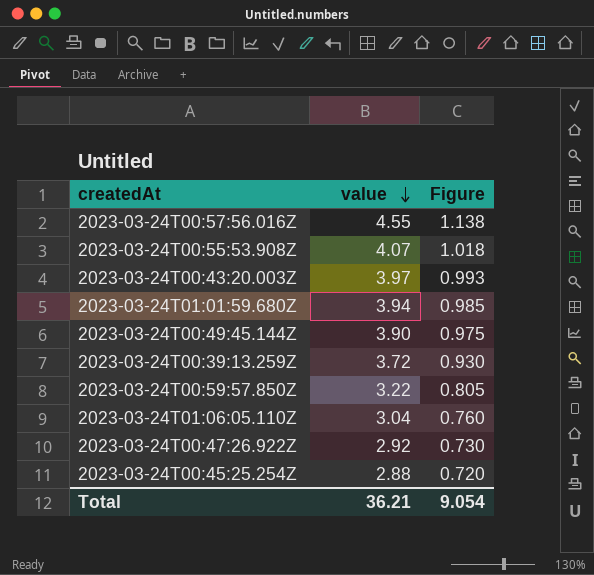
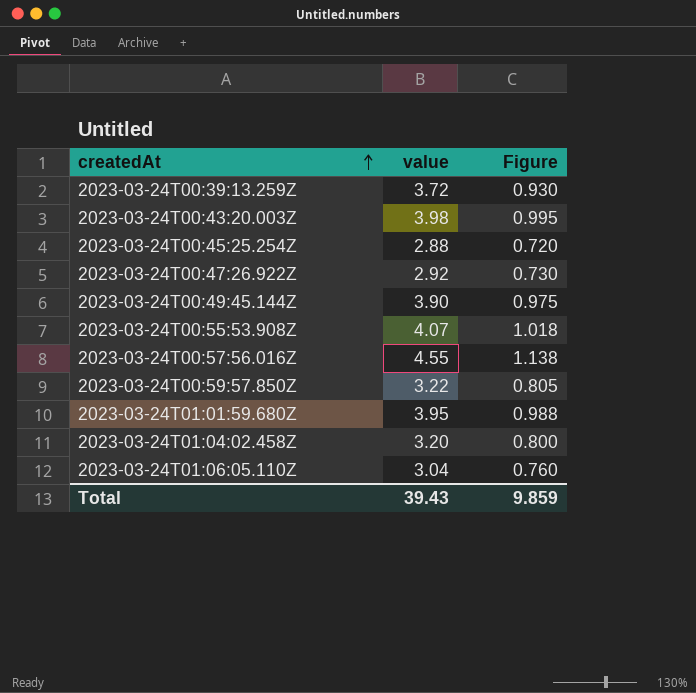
row order: value descending -> createdAt ascending
2023-03-24T00:43:20.003Z | value: 3.97 -> 3.98
2023-03-24T00:43:20.003Z | Figure: 0.993 -> 0.995
2023-03-24T01:01:59.680Z | value: 3.94 -> 3.95
2023-03-24T01:01:59.680Z | Figure: 0.985 -> 0.988
row 2023-03-24T01:04:02.458Z: none -> 3.20 | 0.800
Total | value: 36.21 -> 39.43
Total | Figure: 9.054 -> 9.859

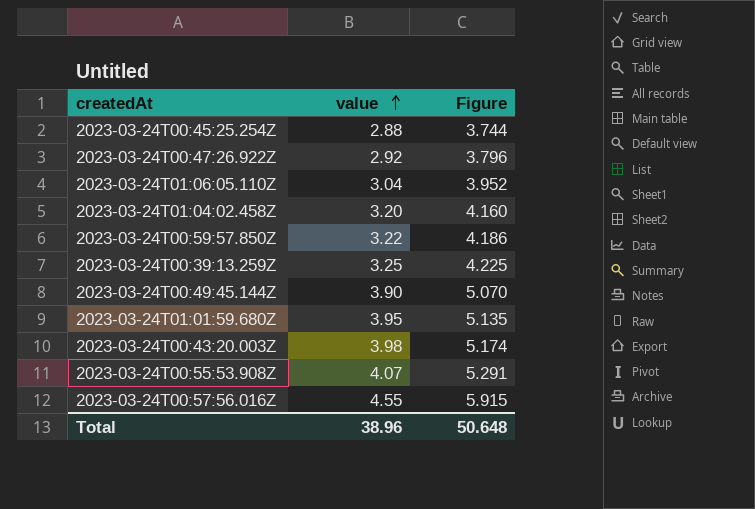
row order: createdAt ascending -> value ascending
column Figure | formula: [value] * 0.25 -> [value] * 1.3
2023-03-24T00:39:13.259Z | value: 3.72 -> 3.25
Total | value: 39.43 -> 38.96
Total | Figure: 9.859 -> 50.648

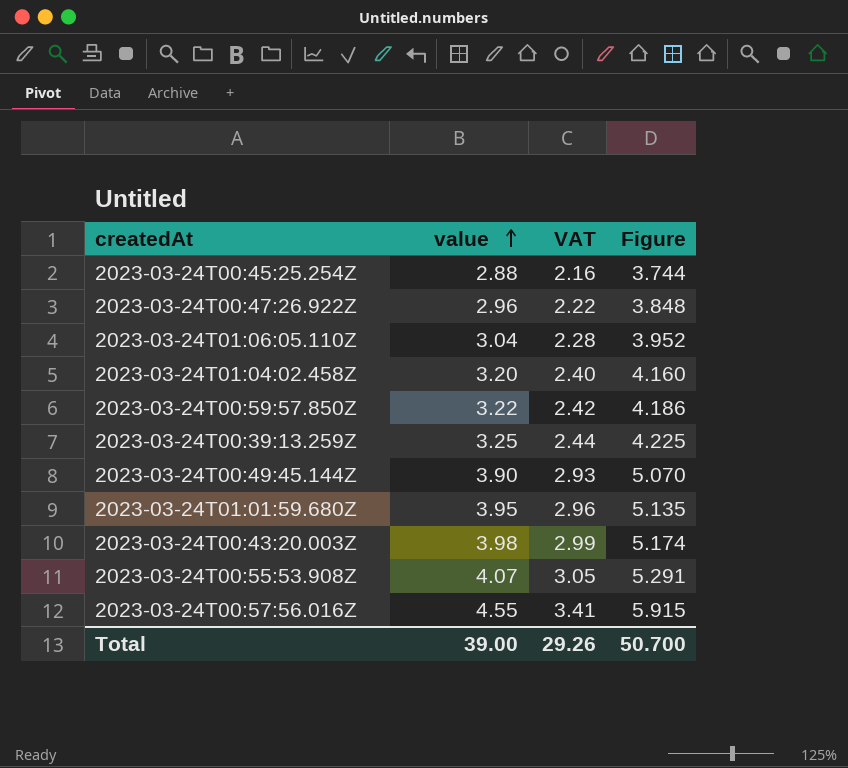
column VAT | formula: none -> [value] * 0.75
2023-03-24T00:47:26.922Z | value: 2.92 -> 2.96
2023-03-24T00:47:26.922Z | Figure: 3.796 -> 3.848
Total | value: 38.96 -> 39.00
Total | Figure: 50.648 -> 50.700

